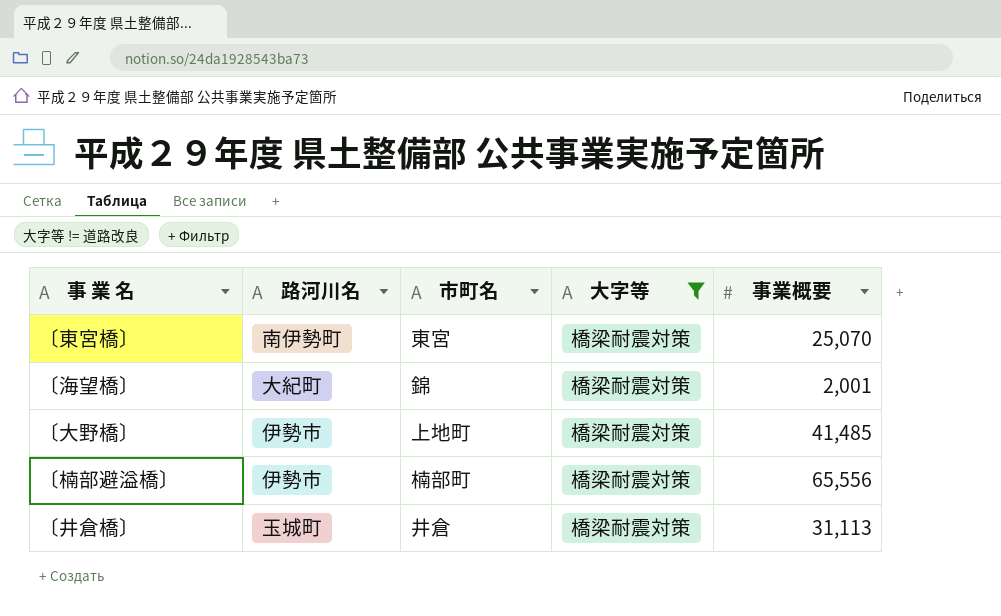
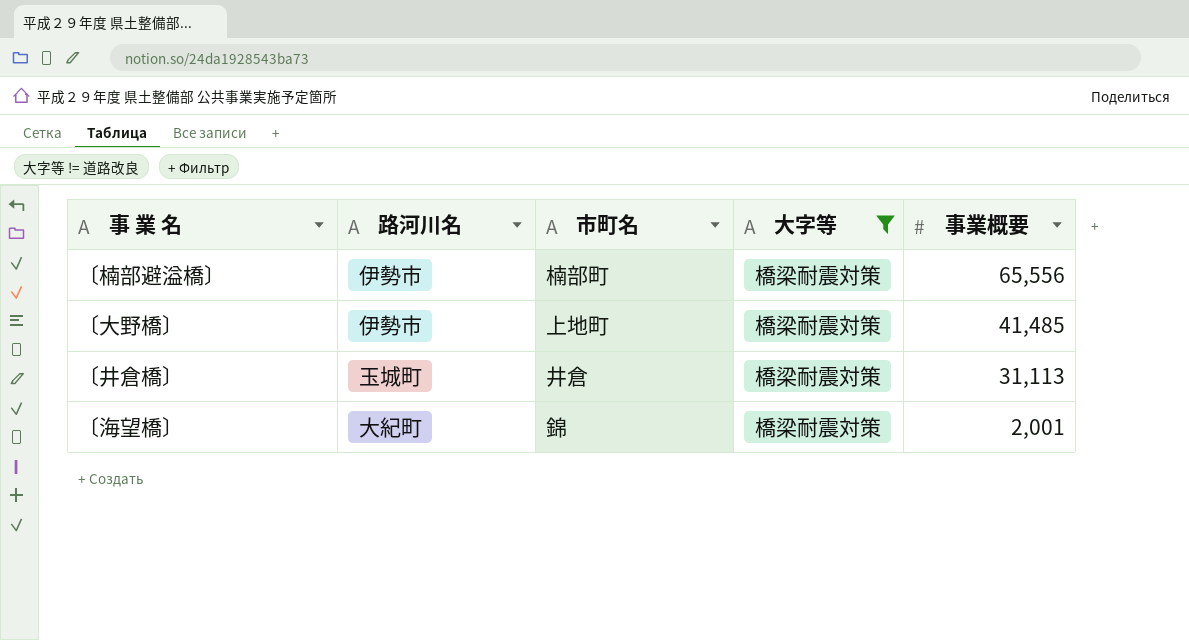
row order: none -> 事業概要 descending
row 〔東宮橋〕: 南伊勢町 | 東宮 | 橋梁耐震対策 | 25,070 -> none

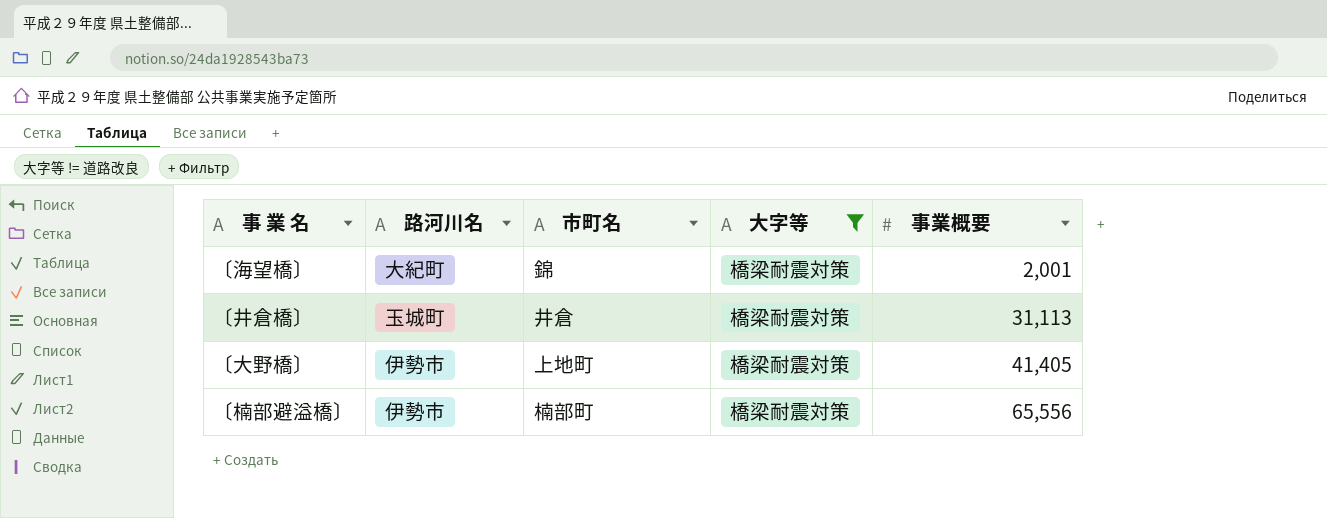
row order: 事業概要 descending -> 事業概要 ascending
〔大野橋〕 | 事業概要: 41,485 -> 41,405

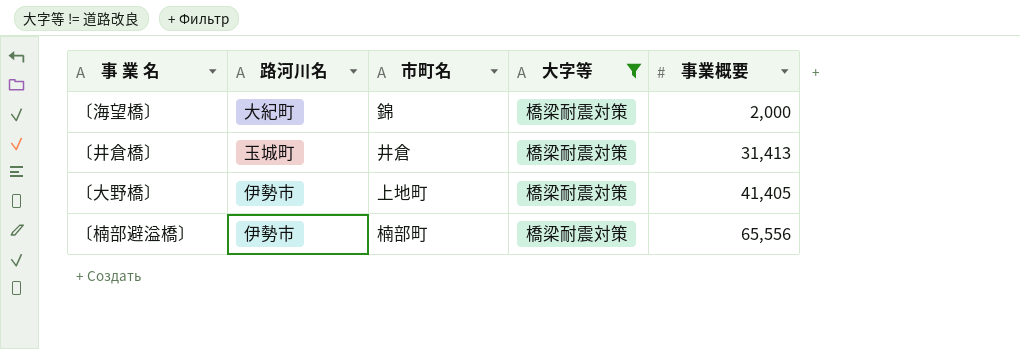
〔海望橋〕 | 事業概要: 2,001 -> 2,000
〔井倉橋〕 | 事業概要: 31,113 -> 31,413

